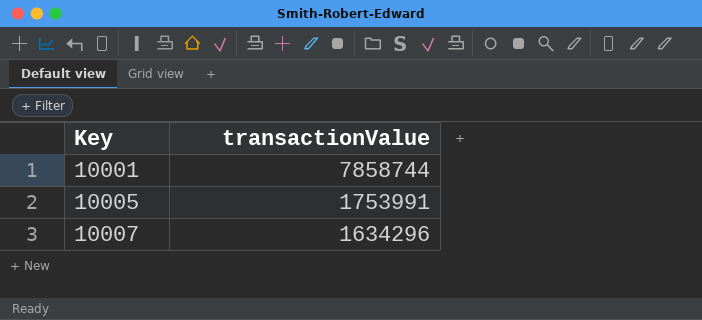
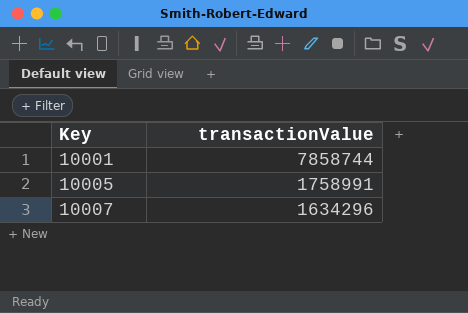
10005 | transactionValue: 1753991 -> 1758991

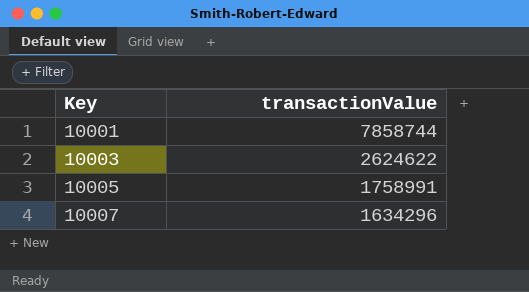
row 10003: none -> 2624622

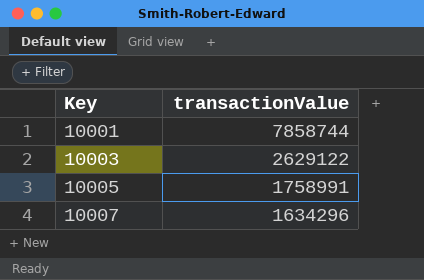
10003 | transactionValue: 2624622 -> 2629122

